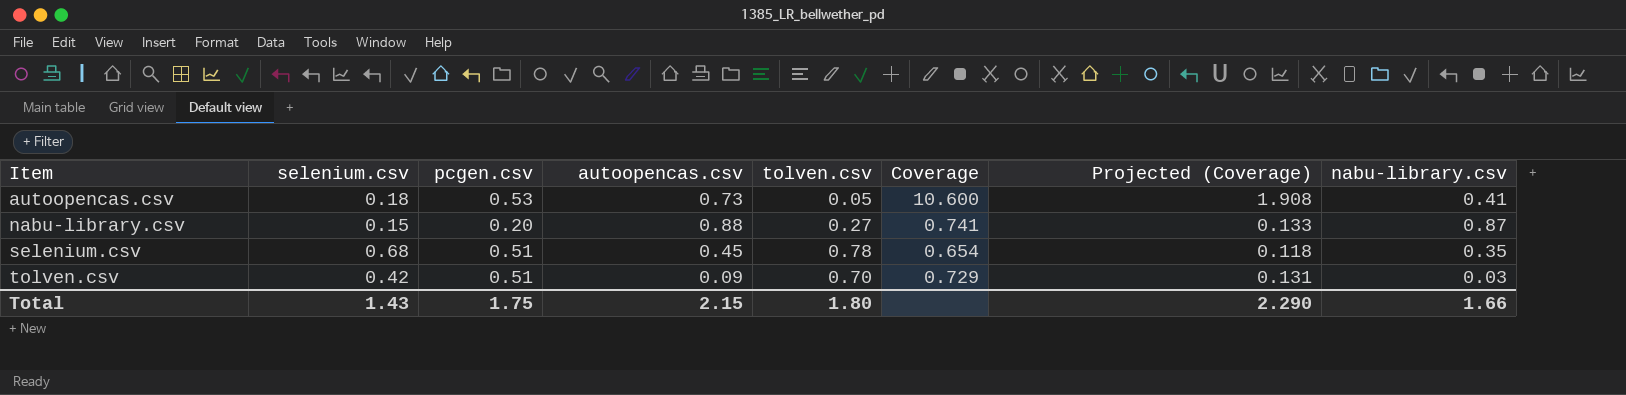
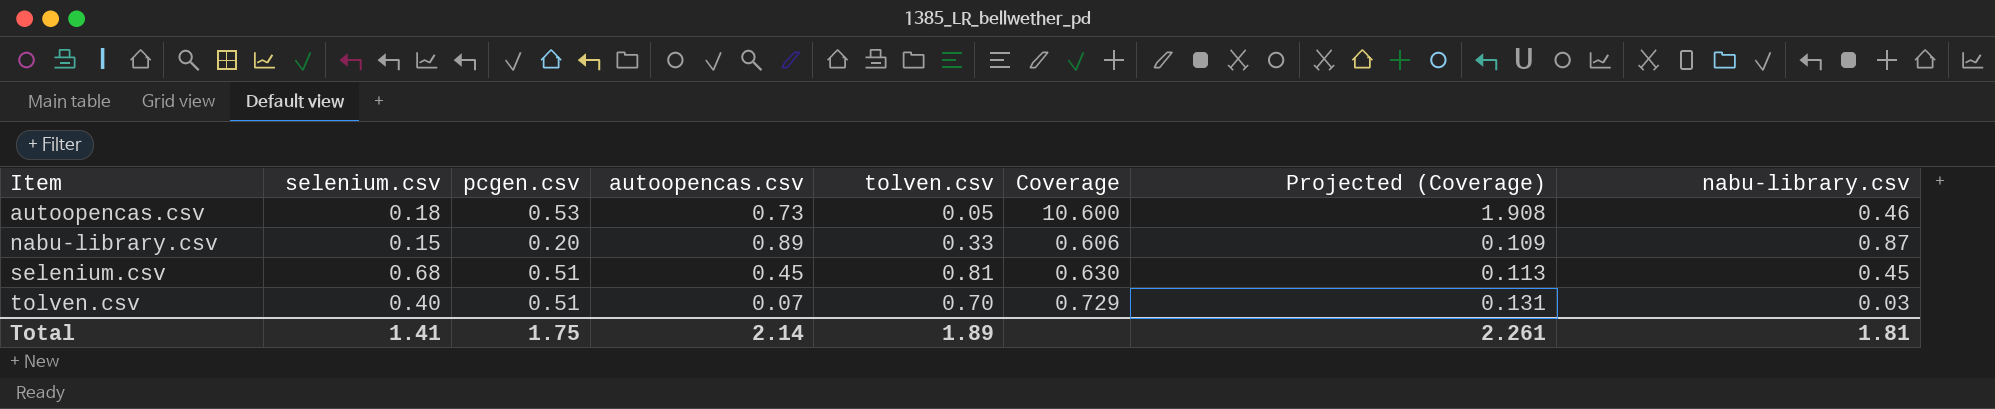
autoopencas.csv | nabu-library.csv: 0.41 -> 0.46
nabu-library.csv | autoopencas.csv: 0.88 -> 0.89
nabu-library.csv | tolven.csv: 0.27 -> 0.33
nabu-library.csv | Coverage: 0.741 -> 0.606
nabu-library.csv | Projected (Coverage): 0.133 -> 0.109
selenium.csv | tolven.csv: 0.78 -> 0.81
selenium.csv | Coverage: 0.654 -> 0.630
selenium.csv | Projected (Coverage): 0.118 -> 0.113
selenium.csv | nabu-library.csv: 0.35 -> 0.45
tolven.csv | selenium.csv: 0.42 -> 0.40
tolven.csv | autoopencas.csv: 0.09 -> 0.07
Total | selenium.csv: 1.43 -> 1.41
Total | autoopencas.csv: 2.15 -> 2.14
Total | tolven.csv: 1.80 -> 1.89
Total | Projected (Coverage): 2.290 -> 2.261
Total | nabu-library.csv: 1.66 -> 1.81

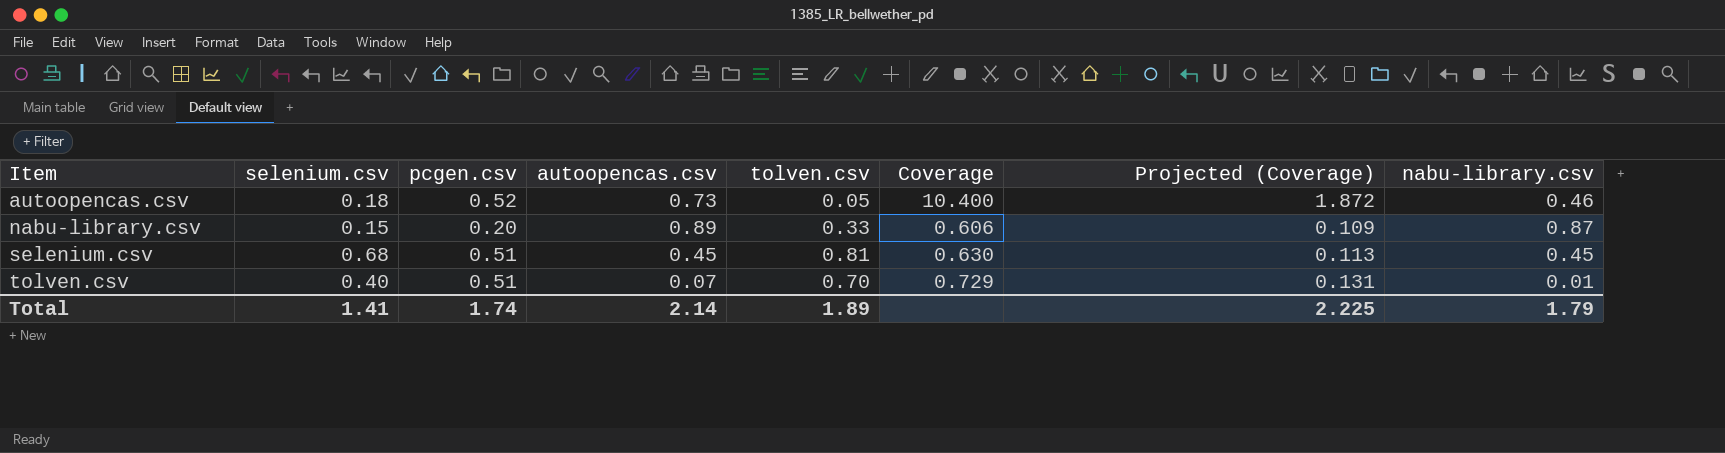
autoopencas.csv | pcgen.csv: 0.53 -> 0.52
autoopencas.csv | Coverage: 10.600 -> 10.400
autoopencas.csv | Projected (Coverage): 1.908 -> 1.872
tolven.csv | nabu-library.csv: 0.03 -> 0.01
Total | pcgen.csv: 1.75 -> 1.74
Total | Projected (Coverage): 2.261 -> 2.225
Total | nabu-library.csv: 1.81 -> 1.79

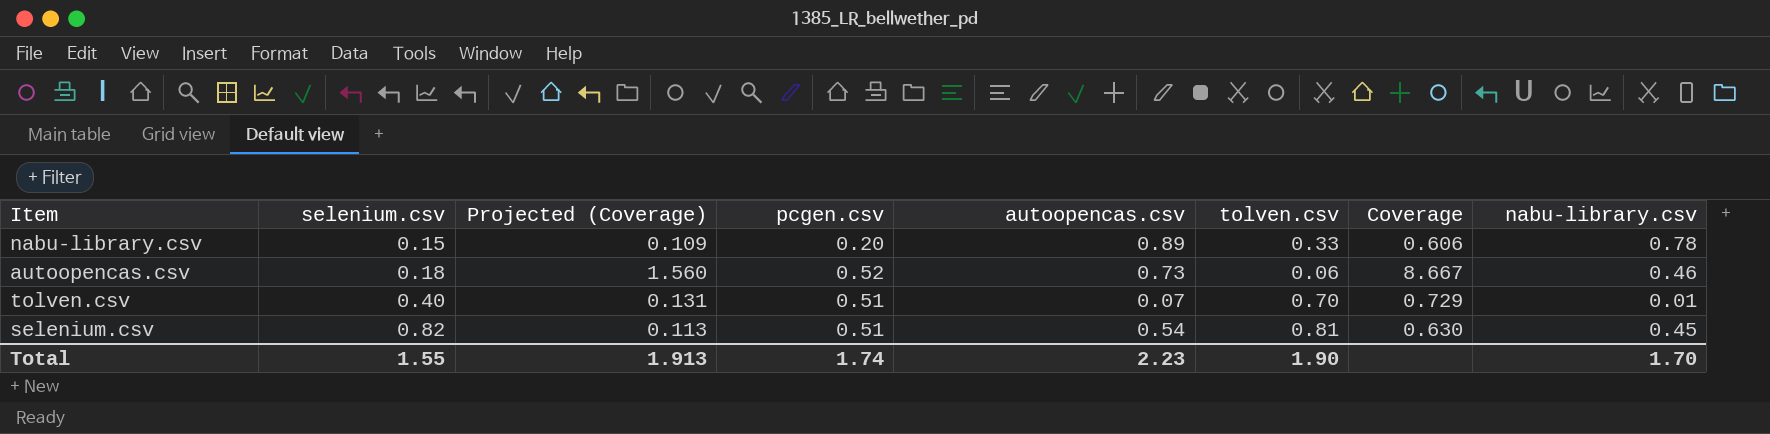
row order: Item ascending -> selenium.csv ascending
column Projected (Coverage) | position: 7 -> 3
nabu-library.csv | nabu-library.csv: 0.87 -> 0.78
autoopencas.csv | Projected (Coverage): 1.872 -> 1.560
autoopencas.csv | tolven.csv: 0.05 -> 0.06
autoopencas.csv | Coverage: 10.400 -> 8.667
selenium.csv | selenium.csv: 0.68 -> 0.82
selenium.csv | autoopencas.csv: 0.45 -> 0.54
Total | selenium.csv: 1.41 -> 1.55
Total | Projected (Coverage): 2.225 -> 1.913
Total | autoopencas.csv: 2.14 -> 2.23
Total | tolven.csv: 1.89 -> 1.90
Total | nabu-library.csv: 1.79 -> 1.70

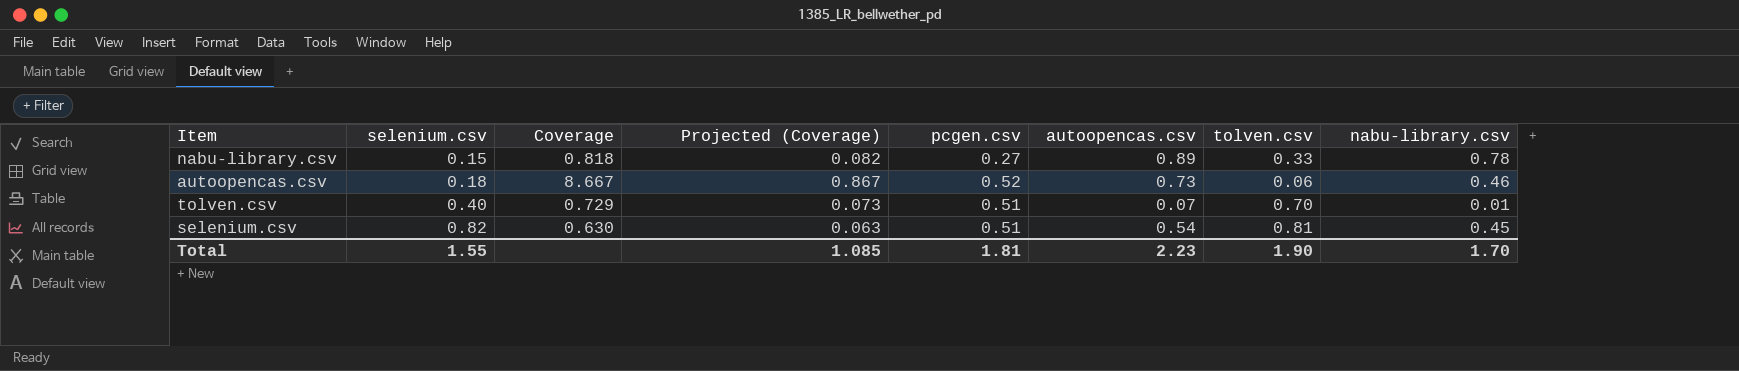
column Coverage | position: 7 -> 3
column Projected (Coverage) | formula: [Coverage] * 0.18 -> [Coverage] * 0.1
nabu-library.csv | Coverage: 0.606 -> 0.818
nabu-library.csv | pcgen.csv: 0.20 -> 0.27
Total | Projected (Coverage): 1.913 -> 1.085
Total | pcgen.csv: 1.74 -> 1.81

